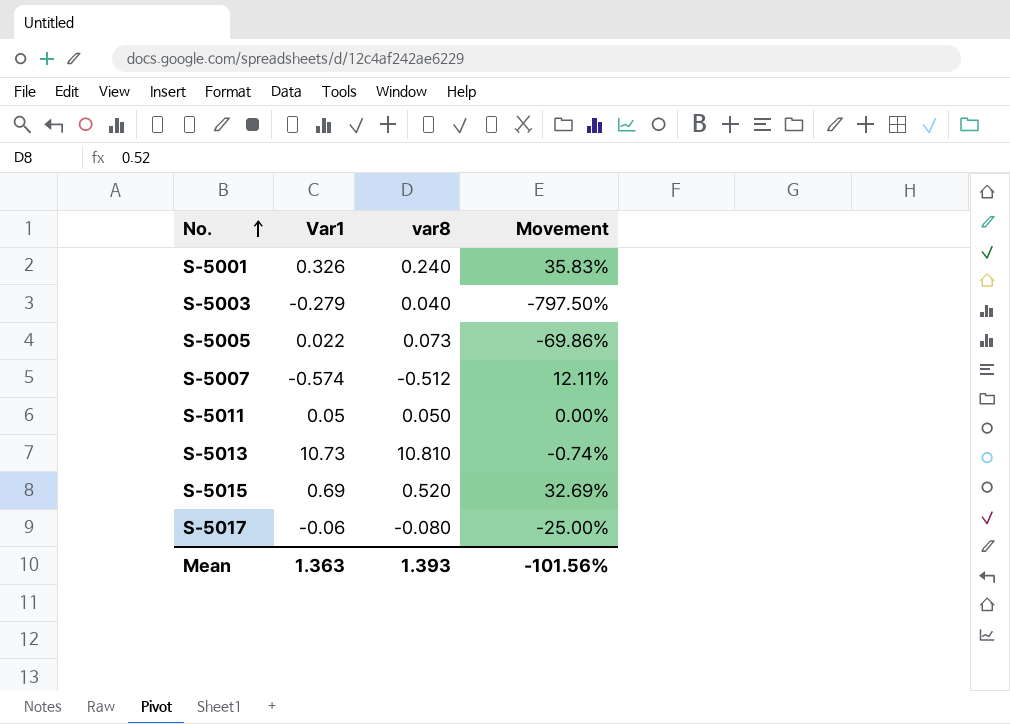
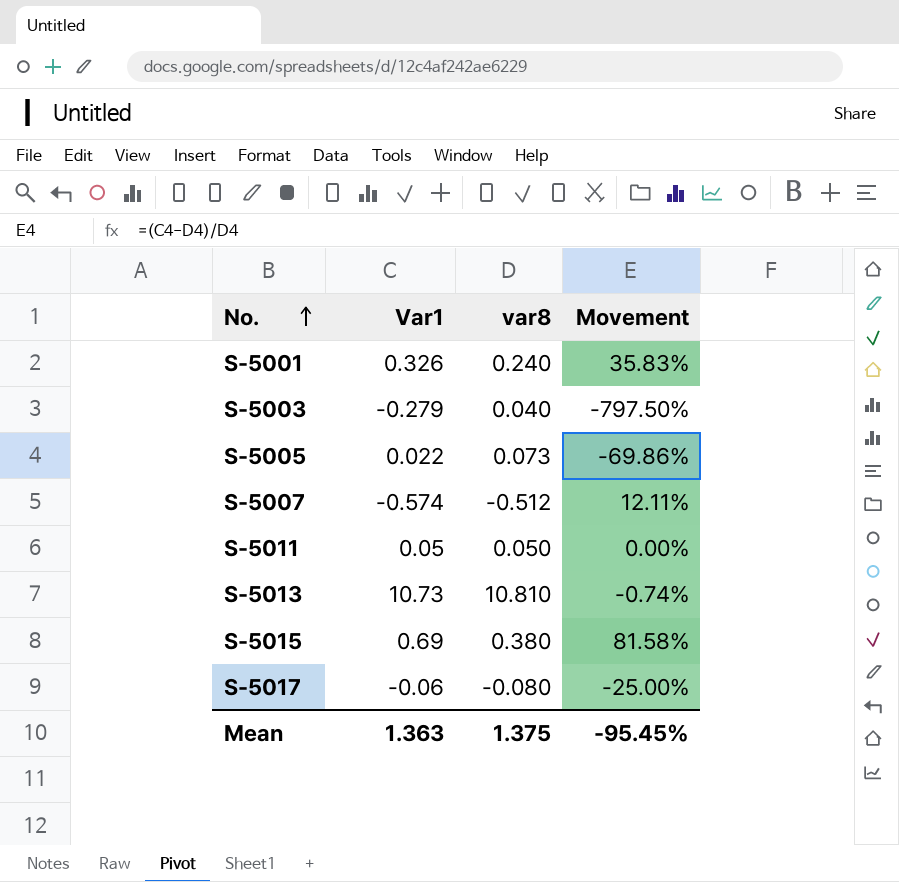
S-5015 | var8: 0.520 -> 0.380
S-5015 | Movement: 32.69% -> 81.58%
Mean | var8: 1.393 -> 1.375
Mean | Movement: -101.56% -> -95.45%

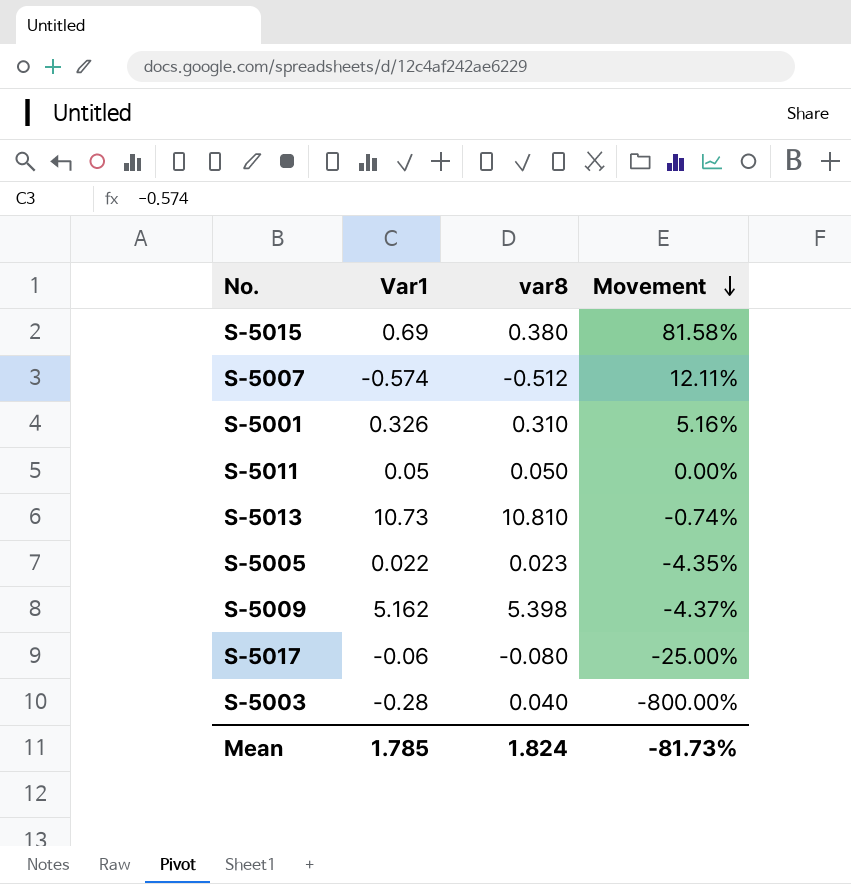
row order: No. ascending -> Movement descending
S-5001 | var8: 0.240 -> 0.310
S-5001 | Movement: 35.83% -> 5.16%
S-5005 | var8: 0.073 -> 0.023
S-5005 | Movement: -69.86% -> -4.35%
row S-5009: none -> 5.162 | 5.398 | -4.37%
S-5003 | Var1: -0.279 -> -0.28
S-5003 | Movement: -797.50% -> -800.00%
Mean | Var1: 1.363 -> 1.785
Mean | var8: 1.375 -> 1.824
Mean | Movement: -95.45% -> -81.73%

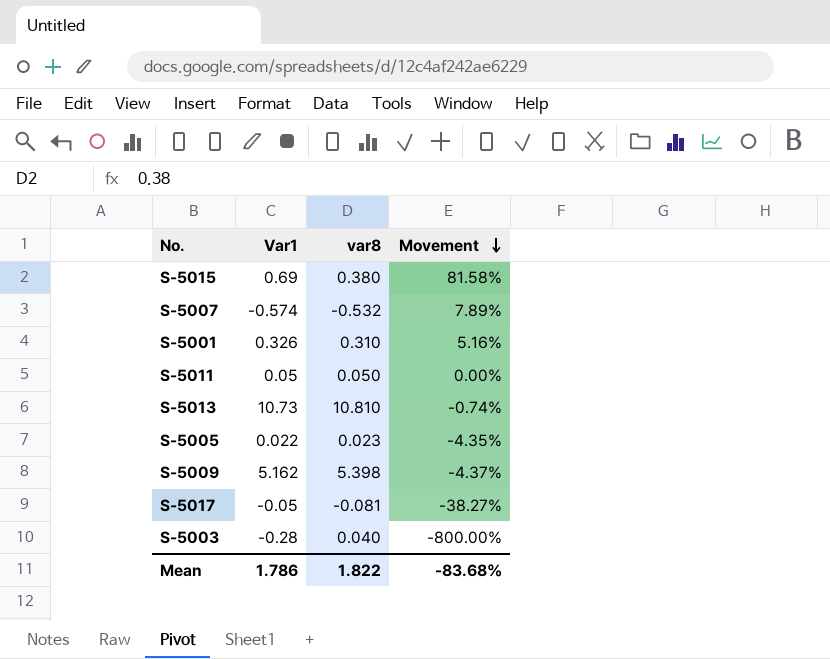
S-5007 | var8: -0.512 -> -0.532
S-5007 | Movement: 12.11% -> 7.89%
S-5017 | Var1: -0.06 -> -0.05
S-5017 | var8: -0.080 -> -0.081
S-5017 | Movement: -25.00% -> -38.27%
Mean | Var1: 1.785 -> 1.786
Mean | var8: 1.824 -> 1.822
Mean | Movement: -81.73% -> -83.68%

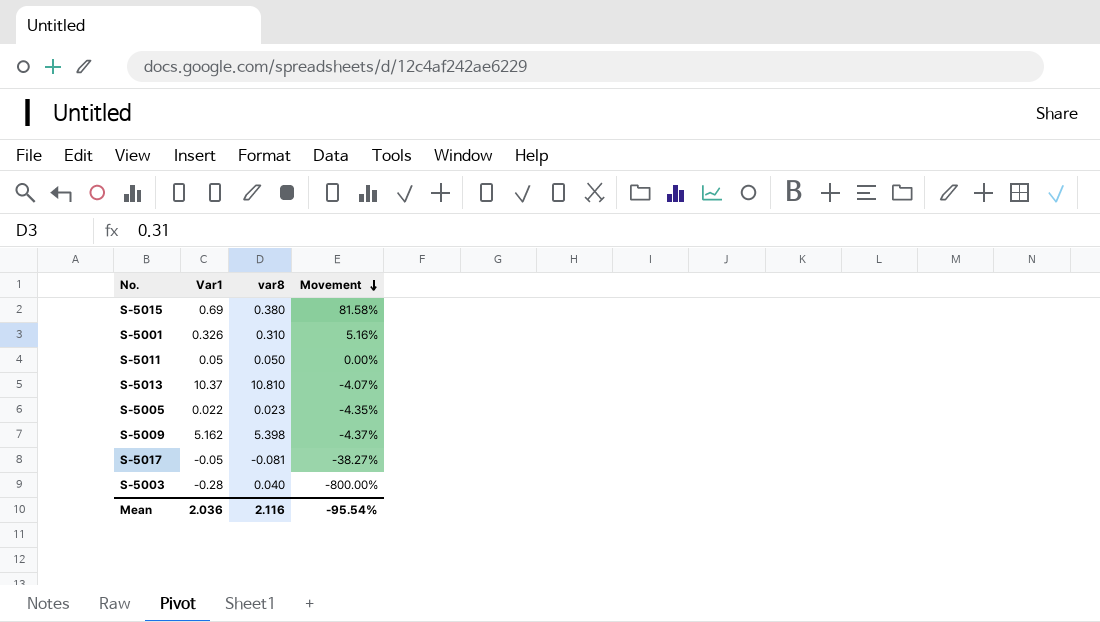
row S-5007: -0.574 | -0.532 | 7.89% -> none
S-5013 | Var1: 10.73 -> 10.37
S-5013 | Movement: -0.74% -> -4.07%
Mean | Var1: 1.786 -> 2.036
Mean | var8: 1.822 -> 2.116
Mean | Movement: -83.68% -> -95.54%

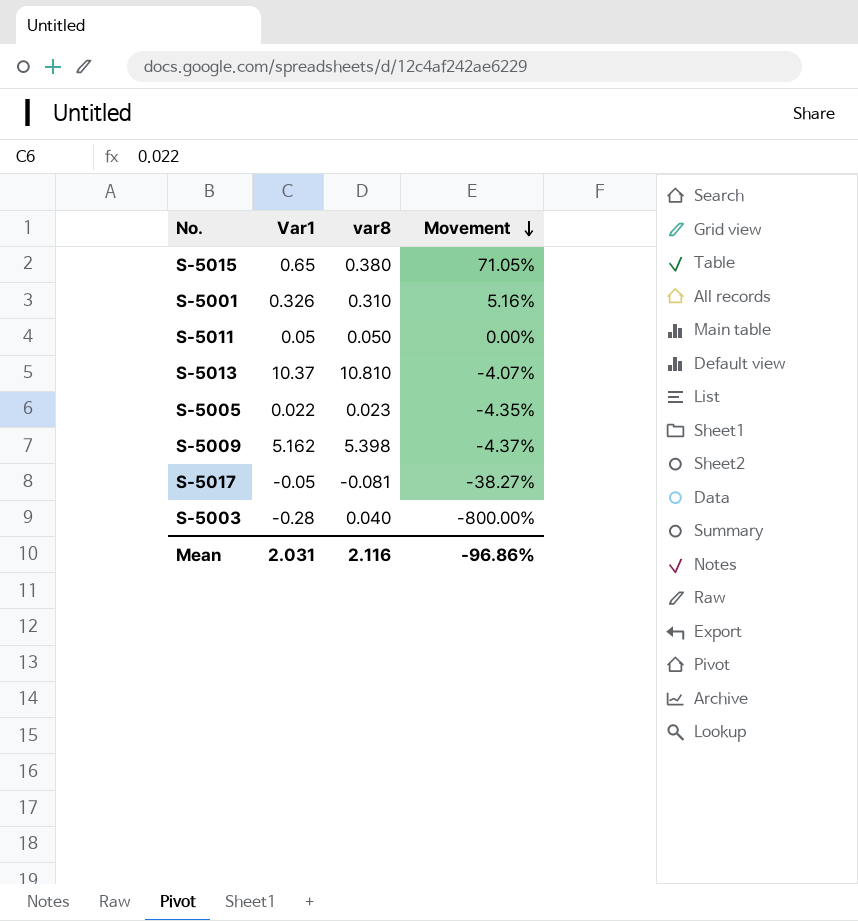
S-5015 | Var1: 0.69 -> 0.65
S-5015 | Movement: 81.58% -> 71.05%
Mean | Var1: 2.036 -> 2.031
Mean | Movement: -95.54% -> -96.86%

